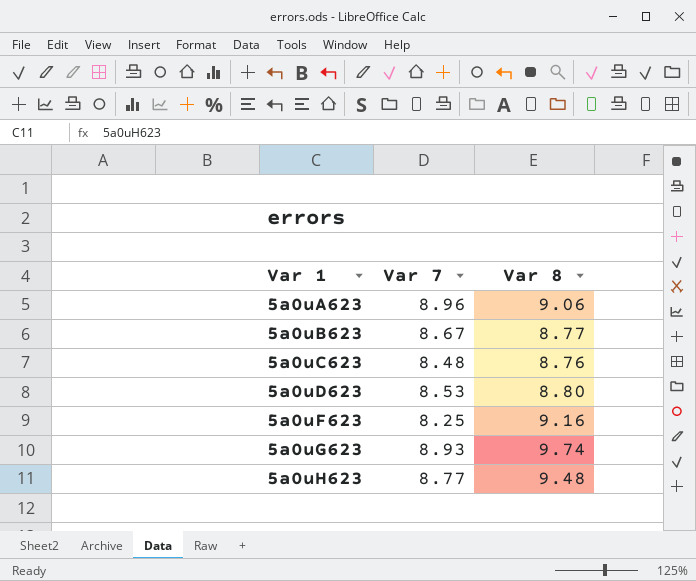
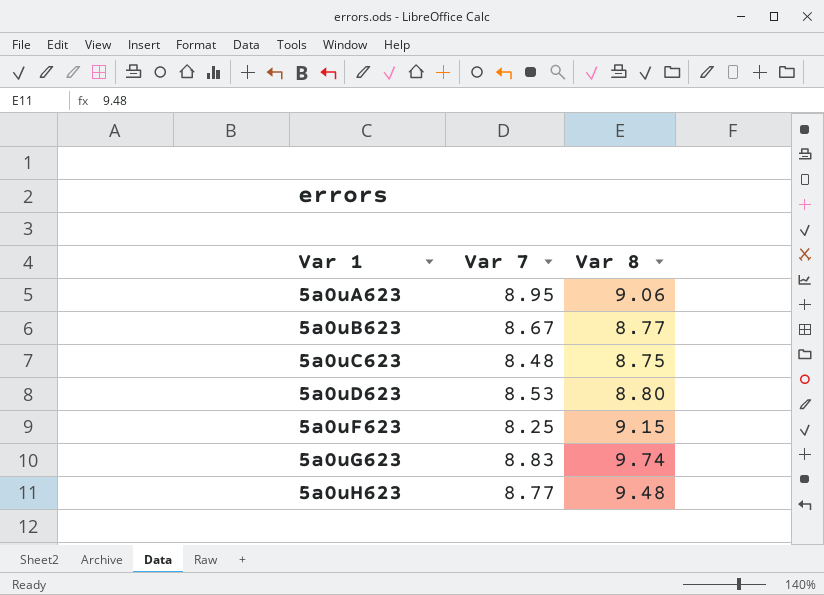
5a0uA623 | Var 7: 8.96 -> 8.95
5a0uC623 | Var 8: 8.76 -> 8.75
5a0uF623 | Var 8: 9.16 -> 9.15
5a0uG623 | Var 7: 8.93 -> 8.83

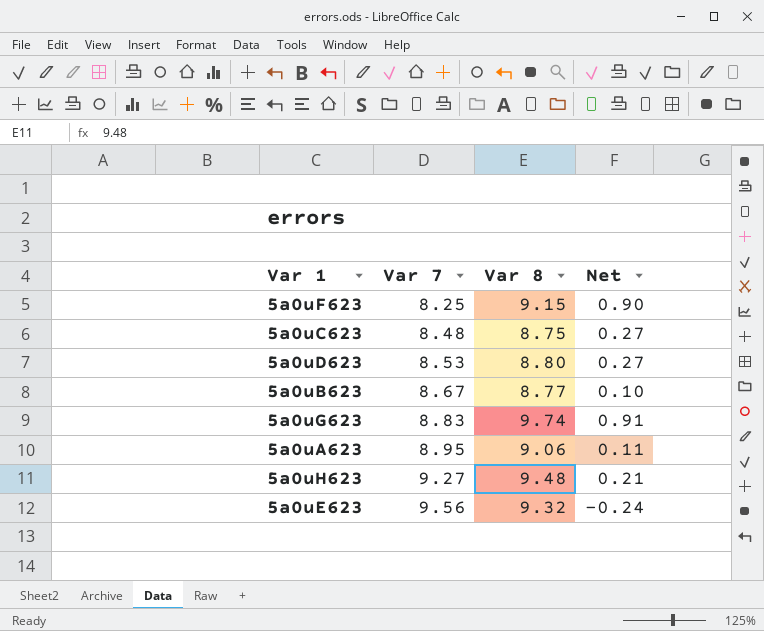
row order: Var 1 ascending -> Var 7 ascending
column Net | formula: none -> [Var 8] - [Var 7]
5a0uH623 | Var 7: 8.77 -> 9.27
row 5a0uE623: none -> 9.56 | 9.32 | -0.24

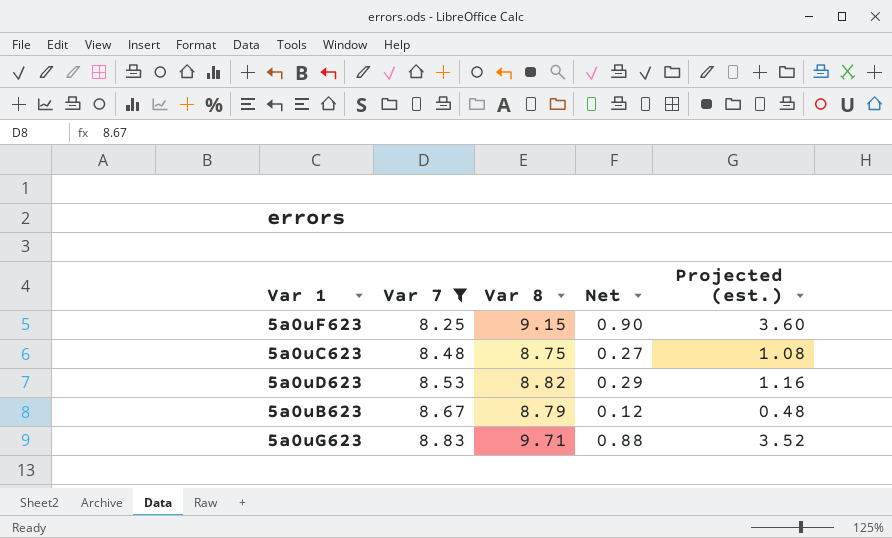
filter: none -> Var 7 <= 8.83
column Projected (est.) | formula: none -> [Net] * 4
5a0uD623 | Var 8: 8.80 -> 8.82
5a0uD623 | Net: 0.27 -> 0.29
5a0uB623 | Var 8: 8.77 -> 8.79
5a0uB623 | Net: 0.10 -> 0.12
5a0uG623 | Var 8: 9.74 -> 9.71
5a0uG623 | Net: 0.91 -> 0.88

